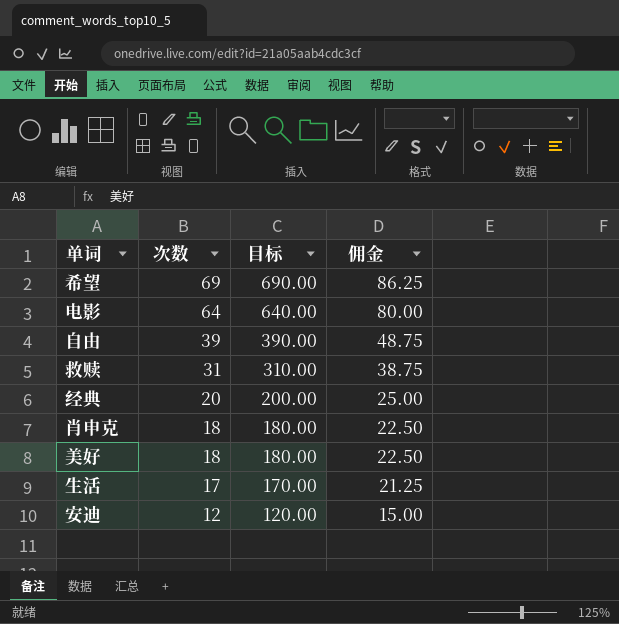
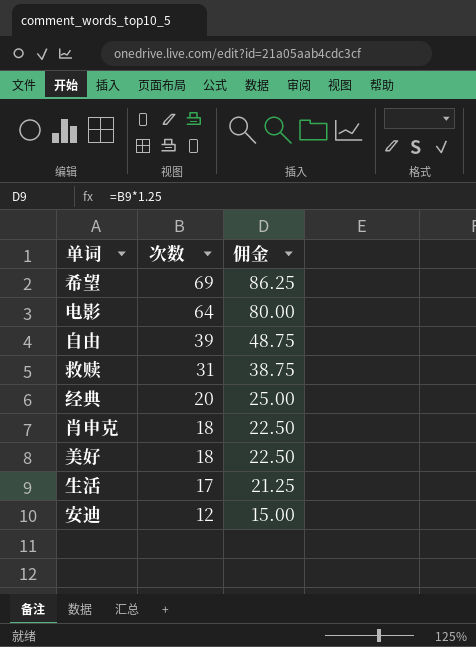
column 目标 | formula: [次数] * 10 -> none

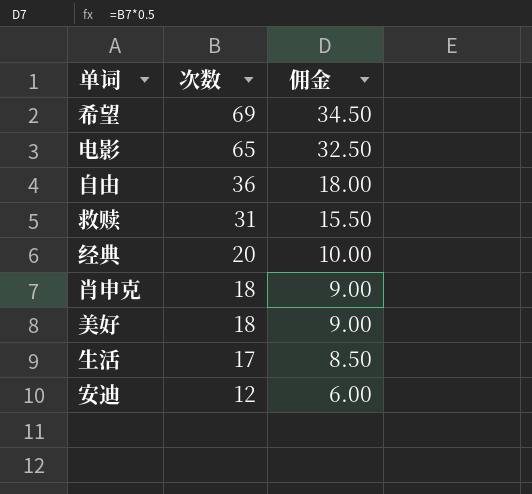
column 佣金 | formula: [次数] * 1.25 -> [次数] * 0.5
电影 | 次数: 64 -> 65
自由 | 次数: 39 -> 36

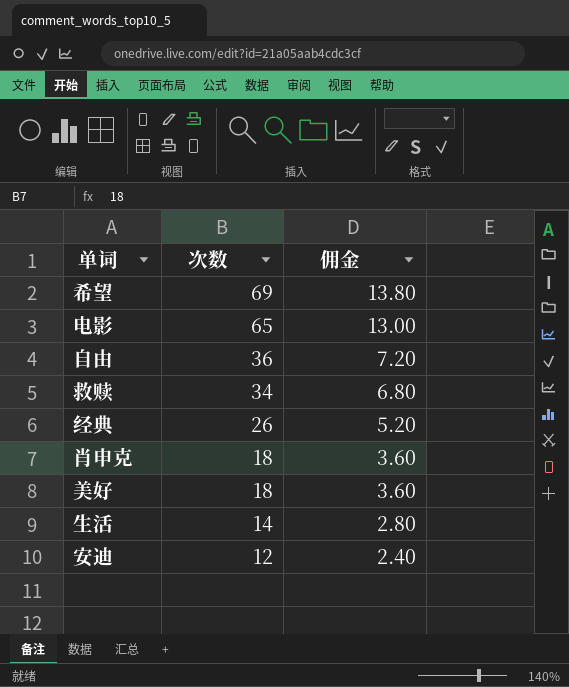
column 佣金 | formula: [次数] * 0.5 -> [次数] * 0.2
救赎 | 次数: 31 -> 34
经典 | 次数: 20 -> 26
生活 | 次数: 17 -> 14

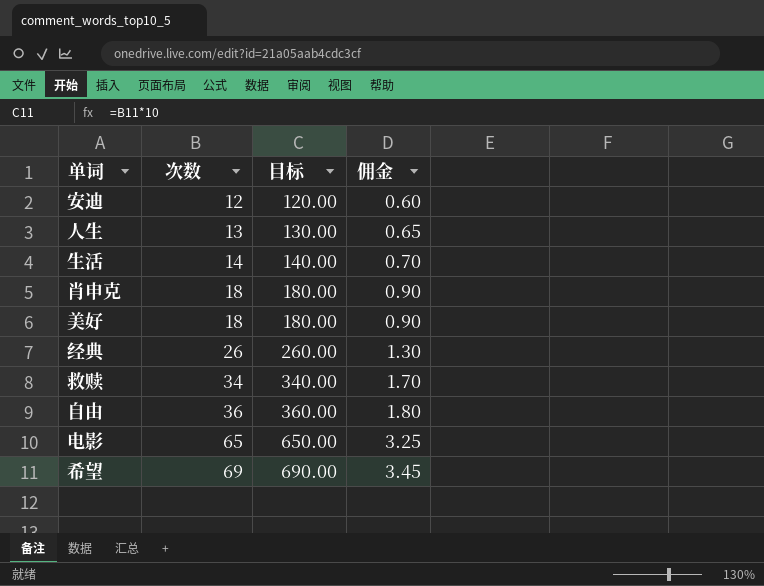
row order: 次数 descending -> 次数 ascending
column 目标 | formula: none -> [次数] * 10
column 佣金 | formula: [次数] * 0.2 -> [次数] * 0.05
row 人生: none -> 13 | 130.00 | 0.65

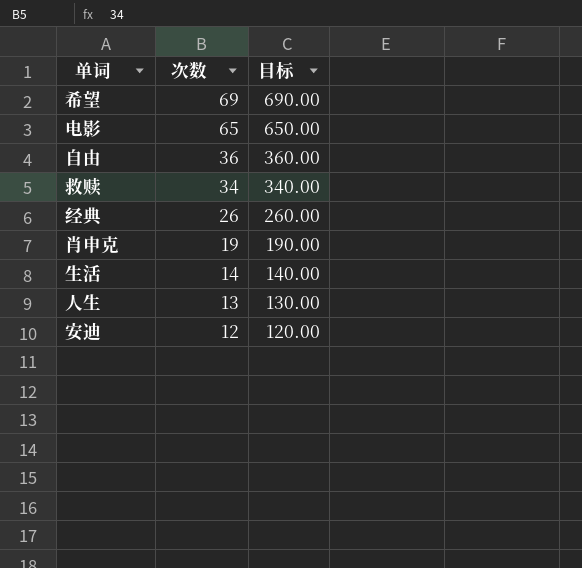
row order: 次数 ascending -> 次数 descending
column 佣金 | formula: [次数] * 0.05 -> none
row 美好: 18 | 180.00 | 0.90 -> none
肖申克 | 次数: 18 -> 19
肖申克 | 目标: 180.00 -> 190.00

